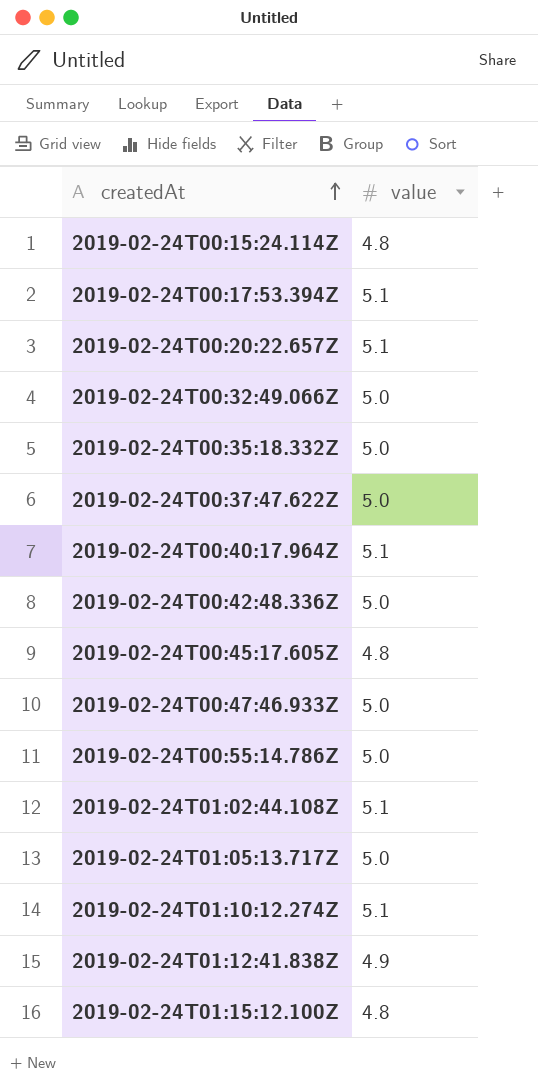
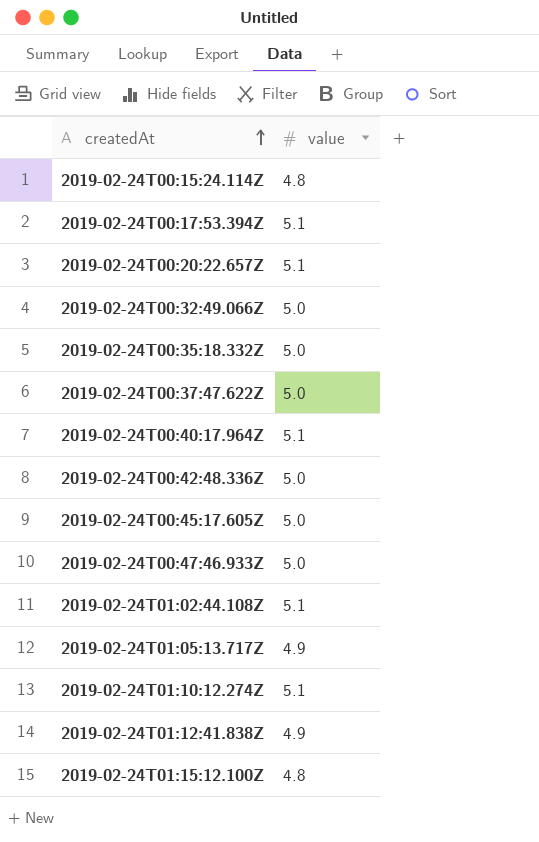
row 2019-02-24T00:55:14.786Z: 5.0 -> none
2019-02-24T00:45:17.605Z | value: 4.8 -> 5.0
2019-02-24T01:05:13.717Z | value: 5.0 -> 4.9

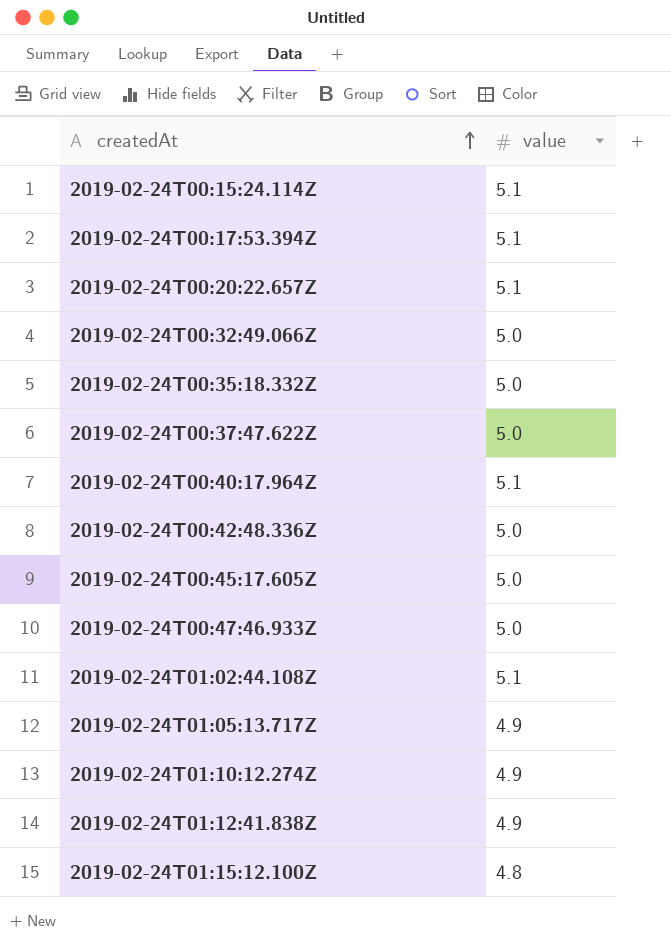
2019-02-24T00:15:24.114Z | value: 4.8 -> 5.1
2019-02-24T01:10:12.274Z | value: 5.1 -> 4.9

